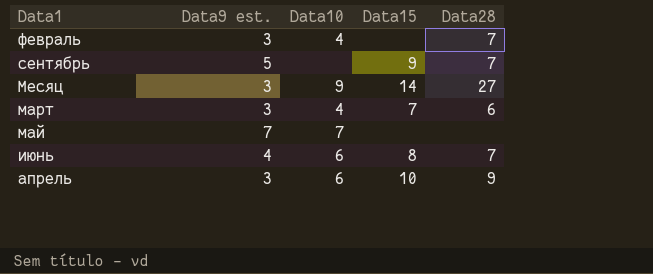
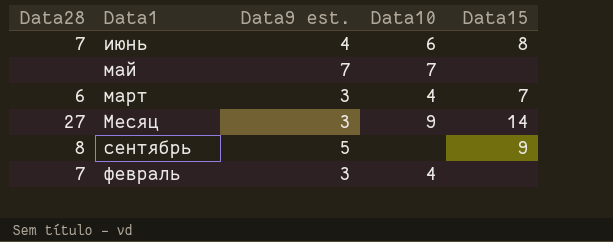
row order: Data1 descending -> Data1 ascending
column Data28 | position: 5 -> 1
row апрель: 3 | 6 | 10 | 9 -> none
сентябрь | Data28: 7 -> 8

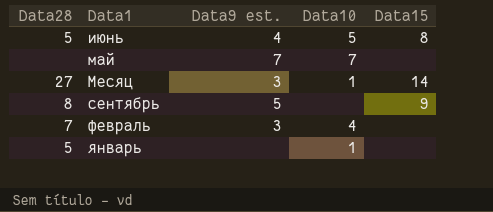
row март: 6 | 3 | 4 | 7 -> none
июнь | Data28: 7 -> 5
июнь | Data10: 6 -> 5
Месяц | Data10: 9 -> 1
row январь: none -> 5 | none | 1 | none

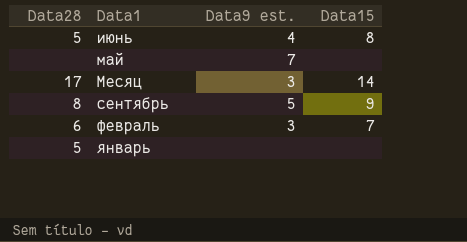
column Data10 | position: 4 -> none
Месяц | Data28: 27 -> 17
февраль | Data28: 7 -> 6
февраль | Data15: none -> 7

